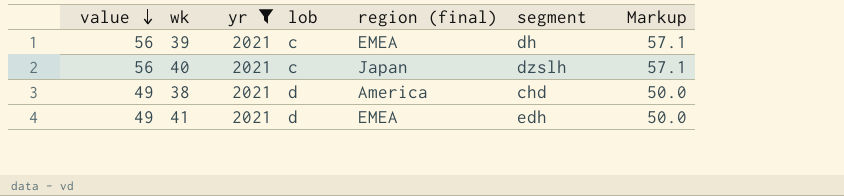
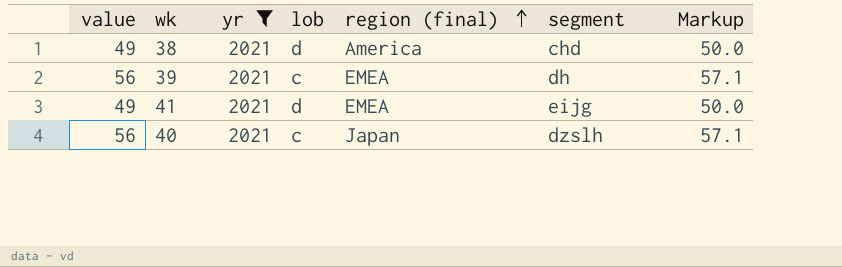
row order: value descending -> region (final) ascending
41 | segment: edh -> eijg

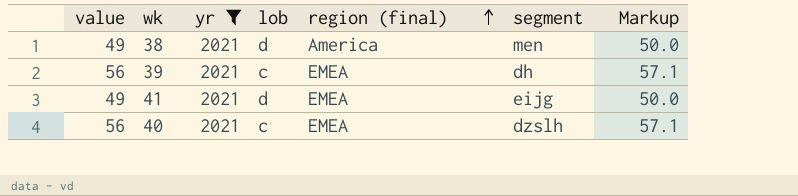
38 | segment: chd -> men
40 | region (final): Japan -> EMEA

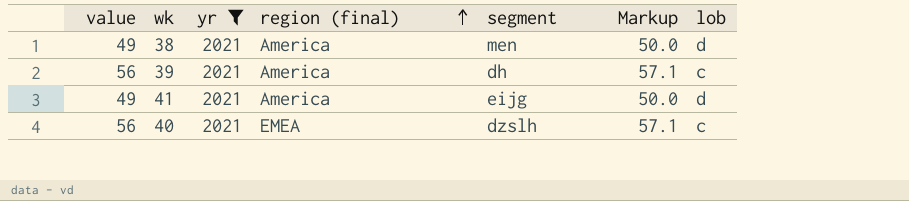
column lob | position: 4 -> 7
39 | region (final): EMEA -> America
41 | region (final): EMEA -> America

